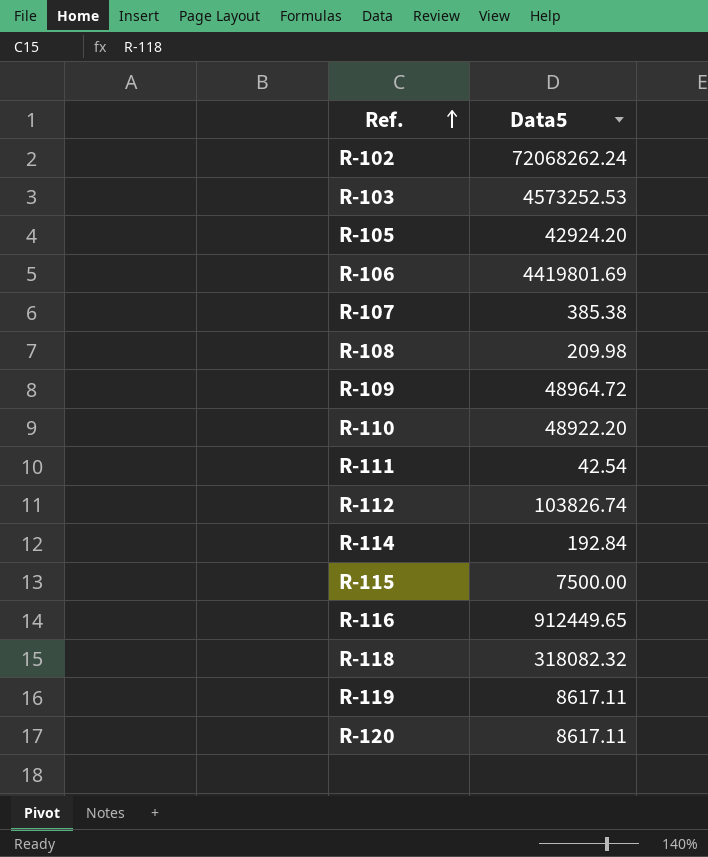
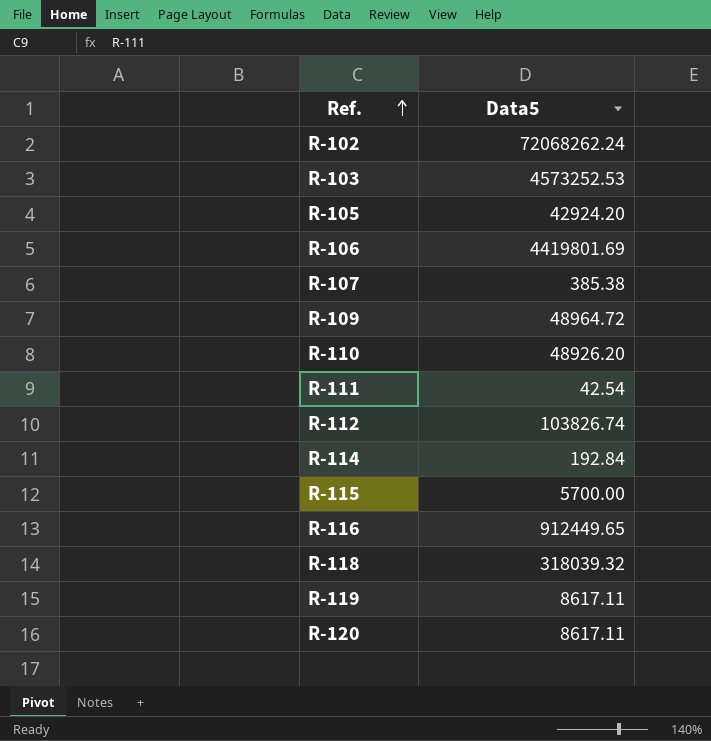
row R-108: 209.98 -> none
R-110 | Data5: 48922.20 -> 48926.20
R-115 | Data5: 7500.00 -> 5700.00
R-118 | Data5: 318082.32 -> 318039.32

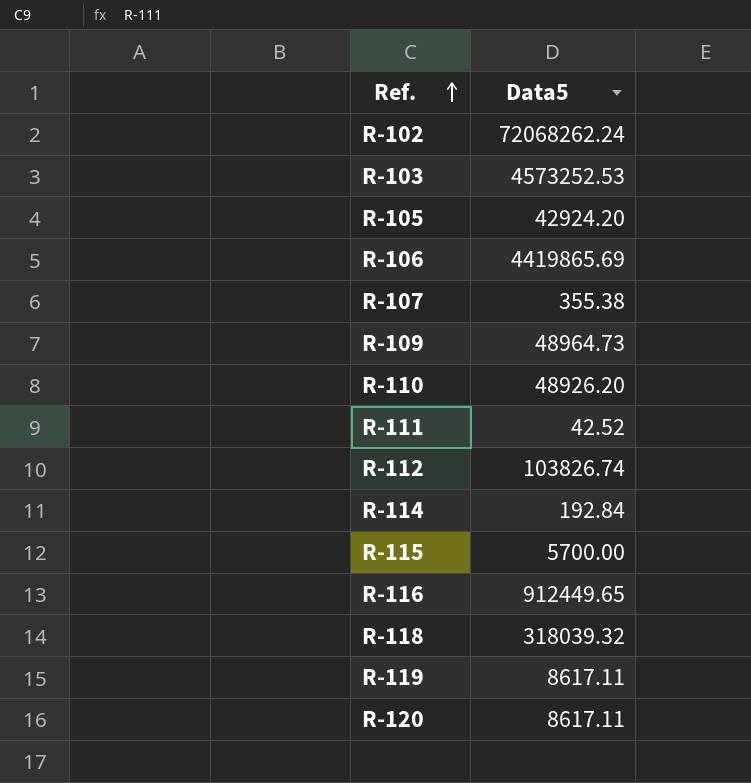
R-106 | Data5: 4419801.69 -> 4419865.69
R-107 | Data5: 385.38 -> 355.38
R-109 | Data5: 48964.72 -> 48964.73
R-111 | Data5: 42.54 -> 42.52

